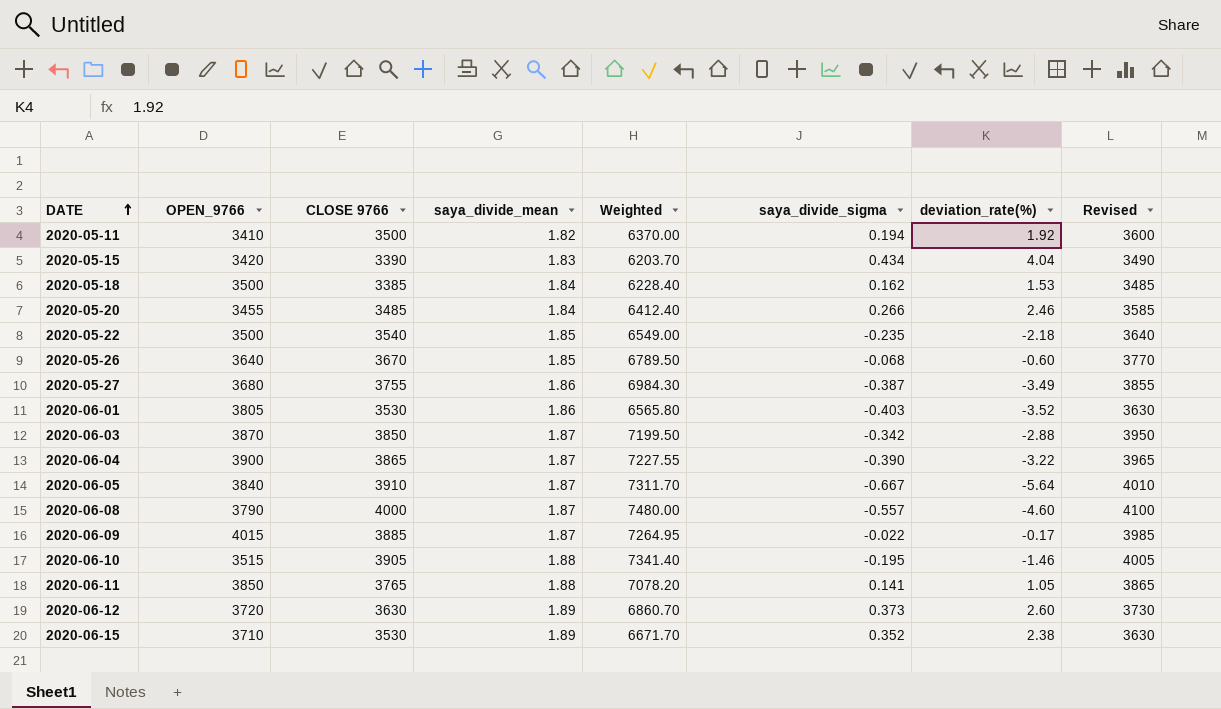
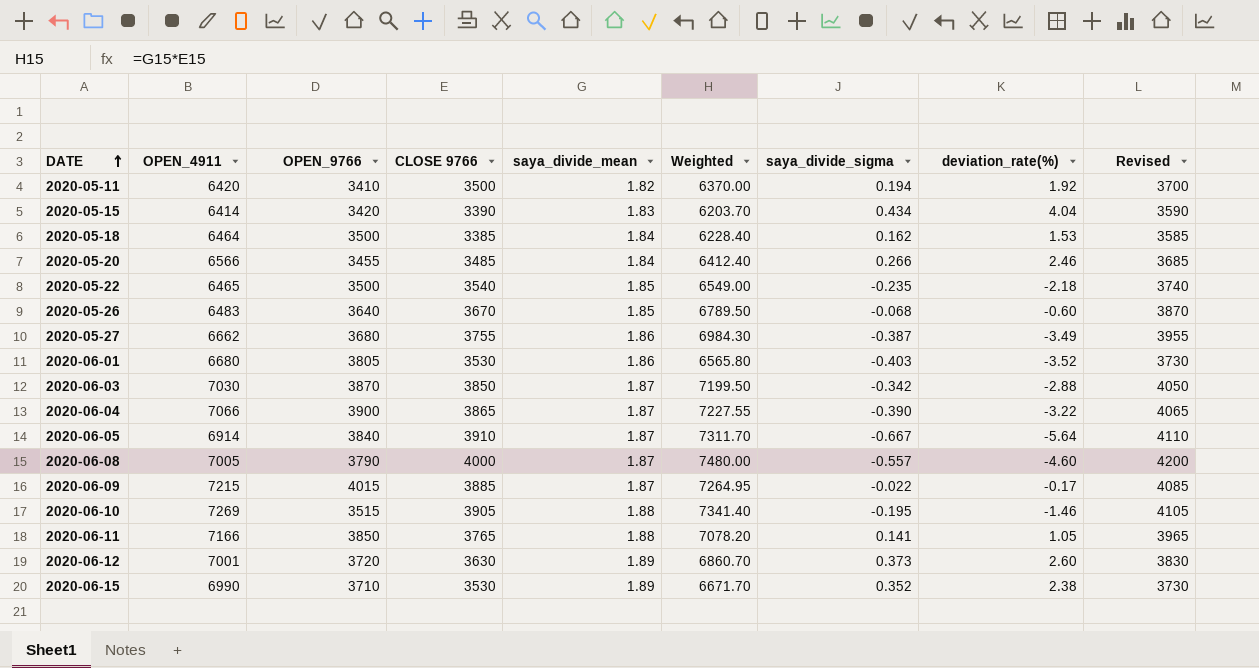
column OPEN_4911 | position: none -> 2
column Revised | formula: [CLOSE 9766] + 100 -> [CLOSE 9766] + 200

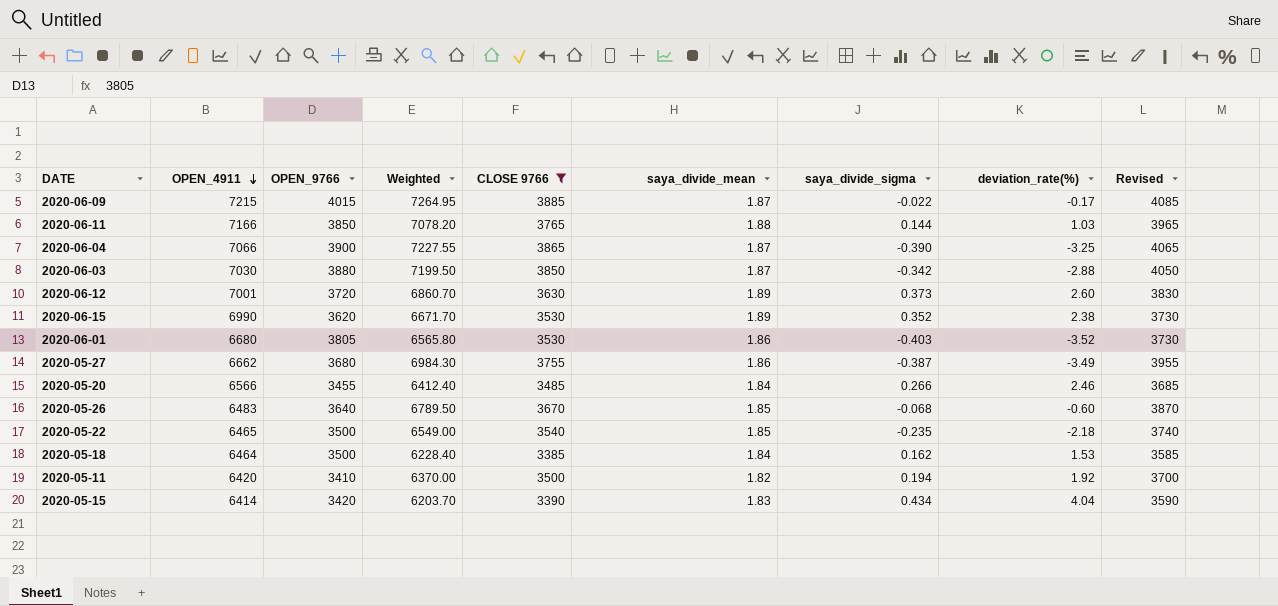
filter: none -> CLOSE 9766 <= 3885
row order: DATE ascending -> OPEN_4911 descending
column Weighted | position: 6 -> 4
2020-06-11 | saya_divide_sigma: 0.141 -> 0.144
2020-06-11 | deviation_rate(%): 1.05 -> 1.03
2020-06-04 | deviation_rate(%): -3.22 -> -3.25
2020-06-03 | OPEN_9766: 3870 -> 3880
2020-06-15 | OPEN_9766: 3710 -> 3620

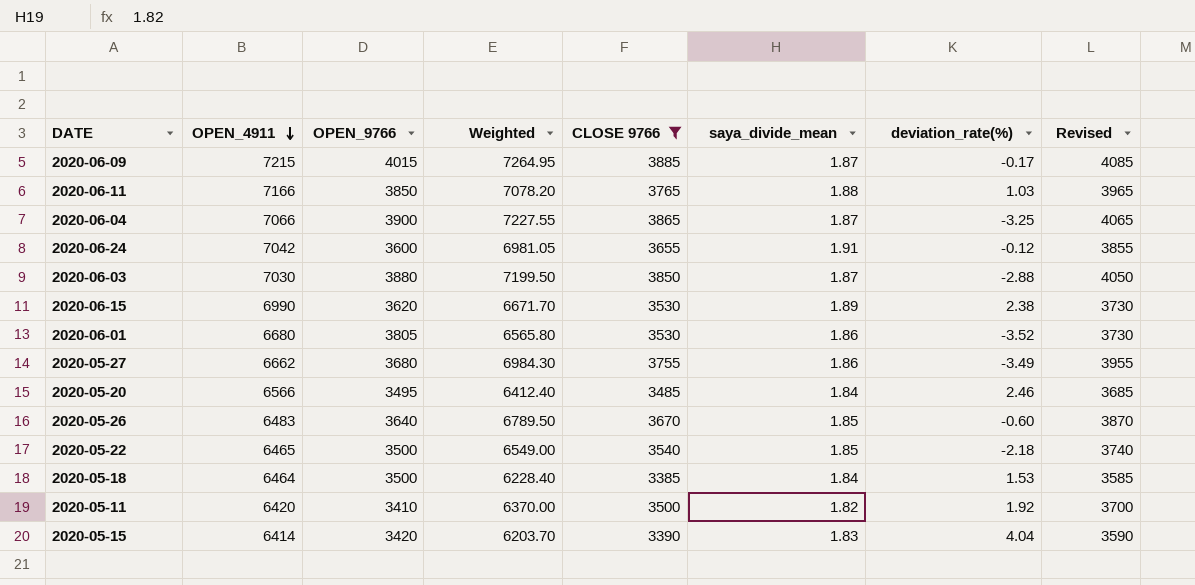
column saya_divide_sigma | position: 7 -> none
row 2020-06-12: 7001 | 3720 | 6860.70 | 3630 | 1.89 | 0.373 | 2.60 | 3830 -> none
row 2020-06-24: none -> 7042 | 3600 | 6981.05 | 3655 | 1.91 | -0.12 | 3855
2020-05-20 | OPEN_9766: 3455 -> 3495

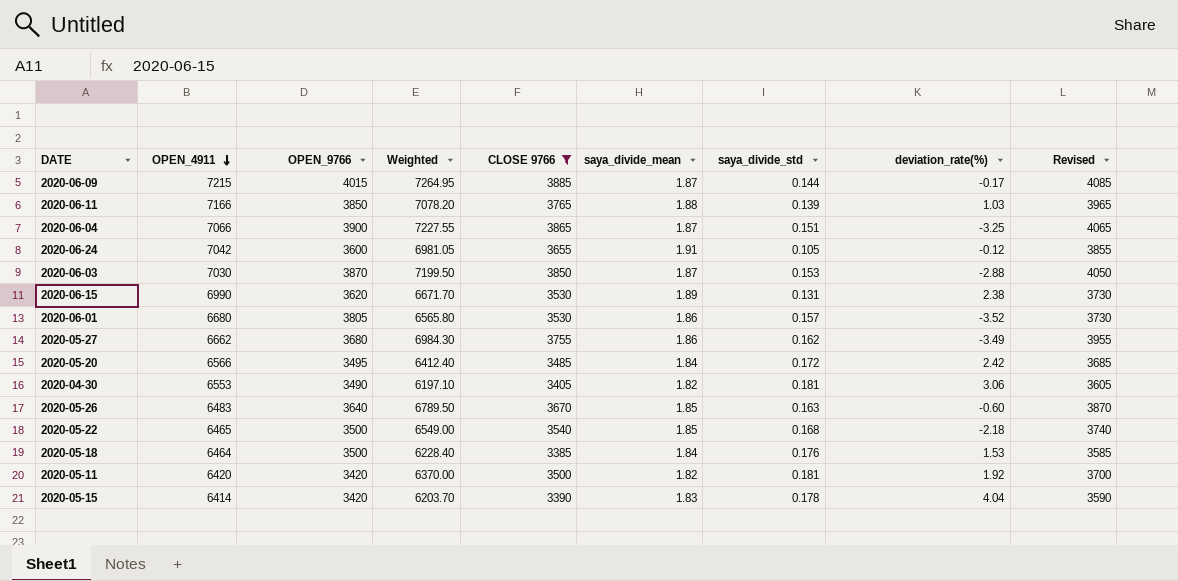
column saya_divide_std | position: none -> 7
2020-06-03 | OPEN_9766: 3880 -> 3870
2020-05-20 | deviation_rate(%): 2.46 -> 2.42
row 2020-04-30: none -> 6553 | 3490 | 6197.10 | 3405 | 1.82 | 0.181 | 3.06 | 3605
2020-05-11 | OPEN_9766: 3410 -> 3420

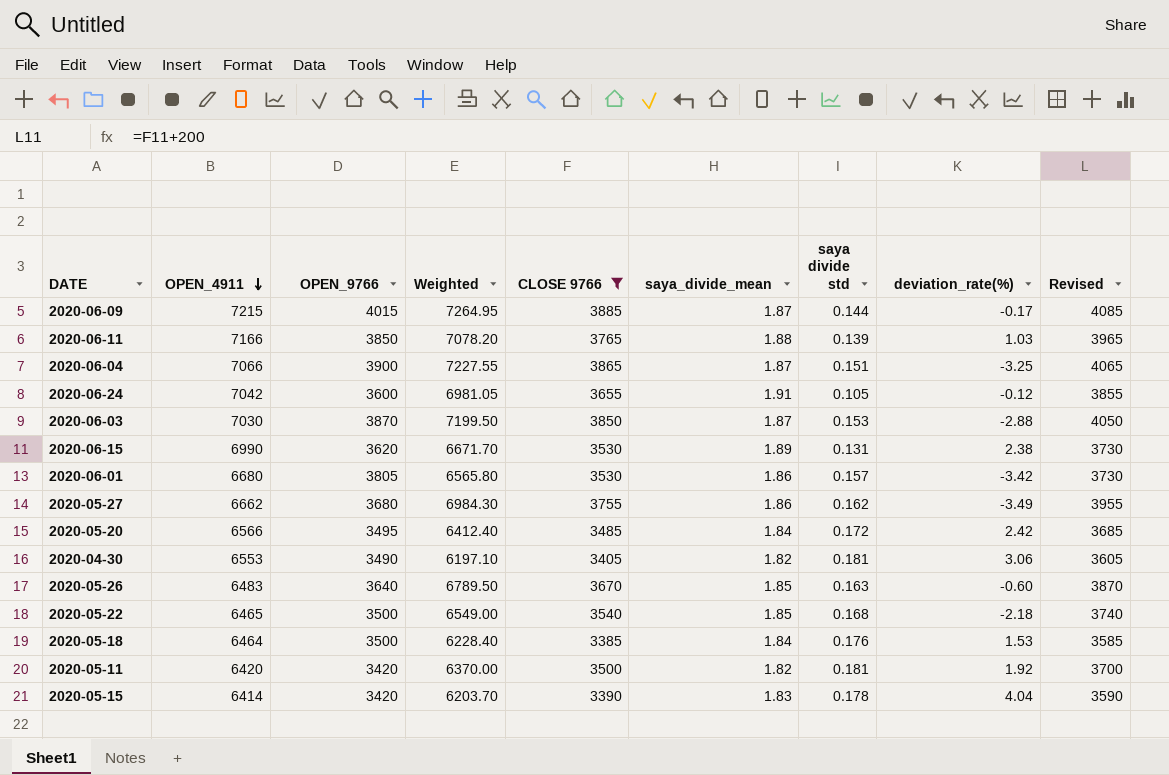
column name: saya_divide_std -> saya divide std
2020-06-01 | deviation_rate(%): -3.52 -> -3.42

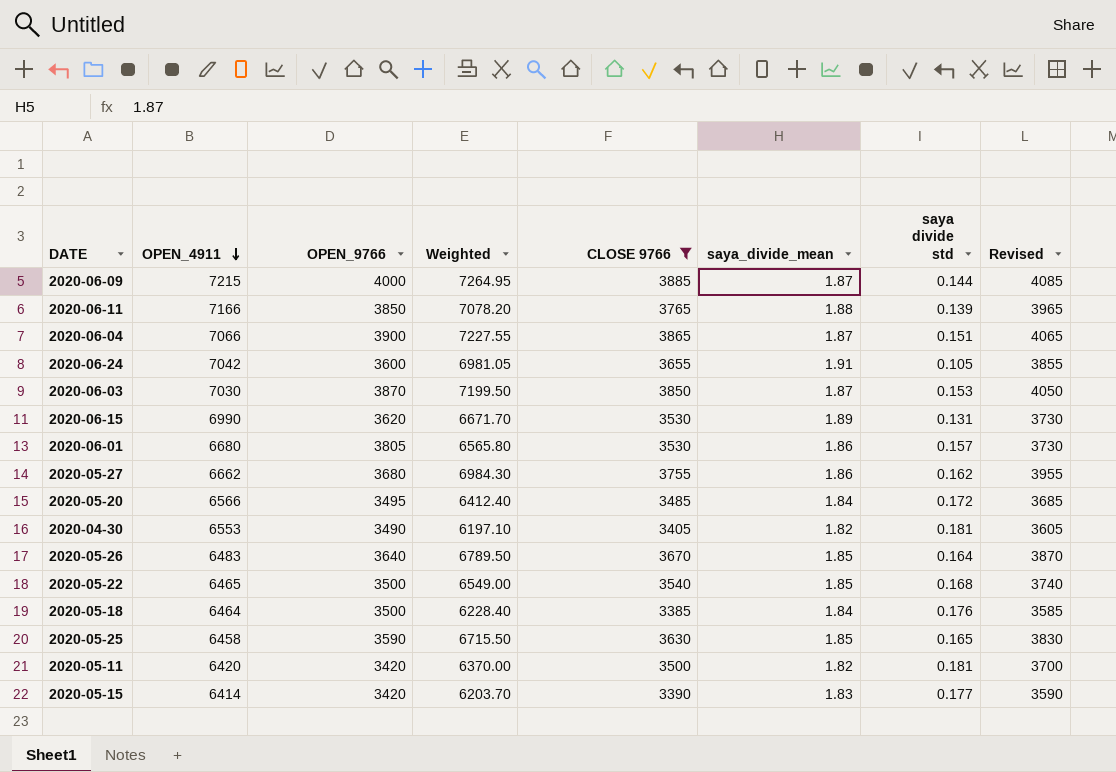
column deviation_rate(%) | position: 8 -> none
2020-06-09 | OPEN_9766: 4015 -> 4000
2020-05-26 | saya divide std: 0.163 -> 0.164
row 2020-05-25: none -> 6458 | 3590 | 6715.50 | 3630 | 1.85 | 0.165 | 3830
2020-05-15 | saya divide std: 0.178 -> 0.177

